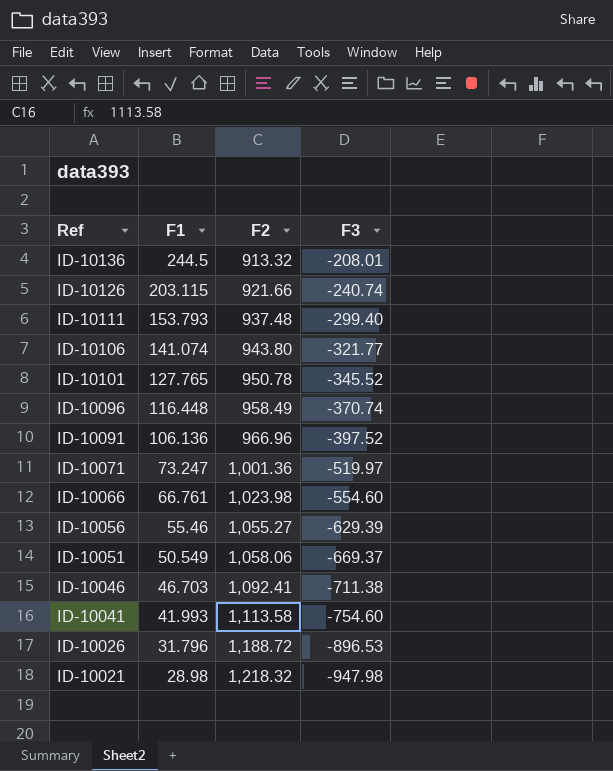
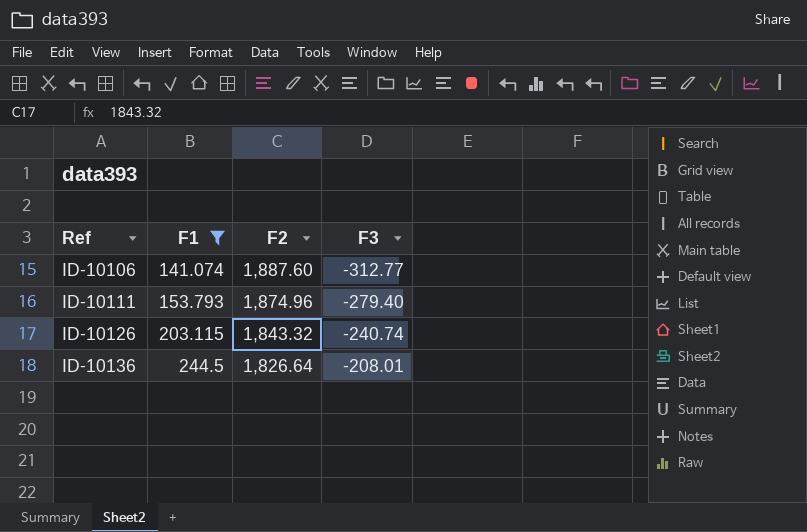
filter: none -> F1 >= 141.074
row order: Ref descending -> Ref ascending
ID-10106 | F2: 943.80 -> 1,887.60
ID-10106 | F3: -321.77 -> -312.77
ID-10111 | F2: 937.48 -> 1,874.96
ID-10111 | F3: -299.40 -> -279.40
ID-10126 | F2: 921.66 -> 1,843.32
ID-10136 | F2: 913.32 -> 1,826.64

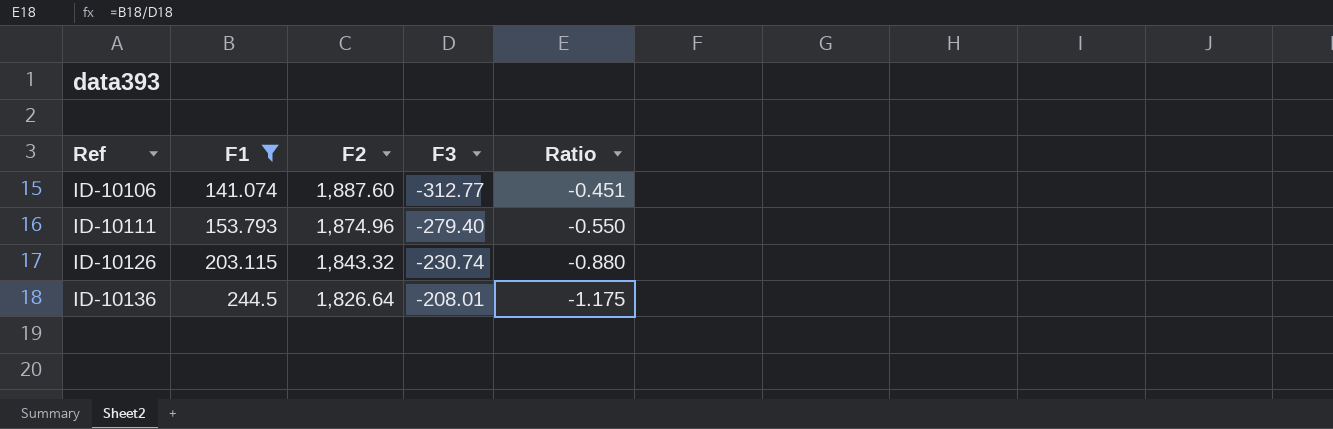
column Ratio | formula: none -> [F1] / [F3]
ID-10126 | F3: -240.74 -> -230.74

